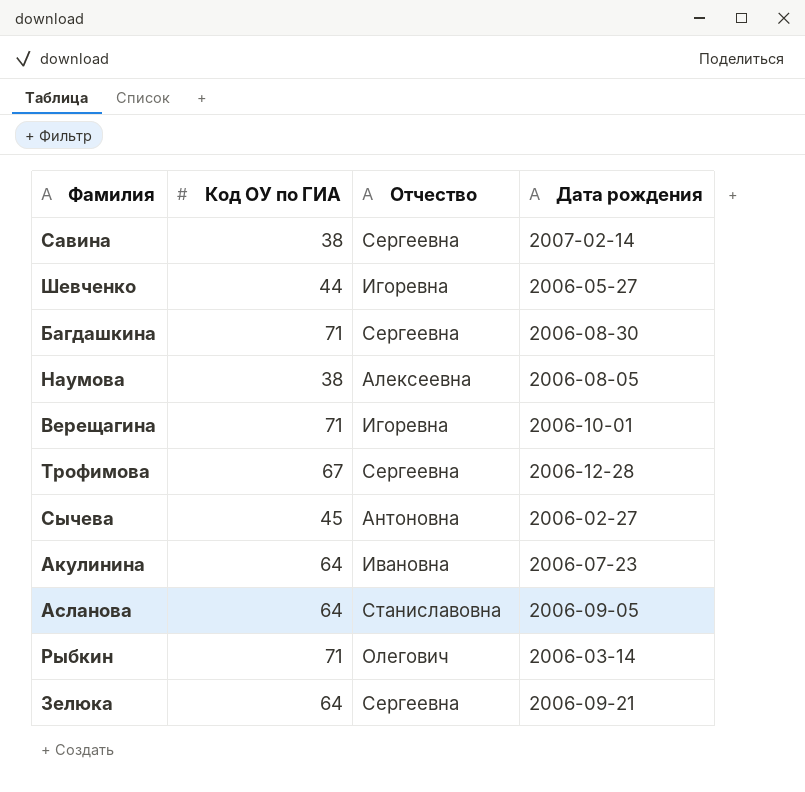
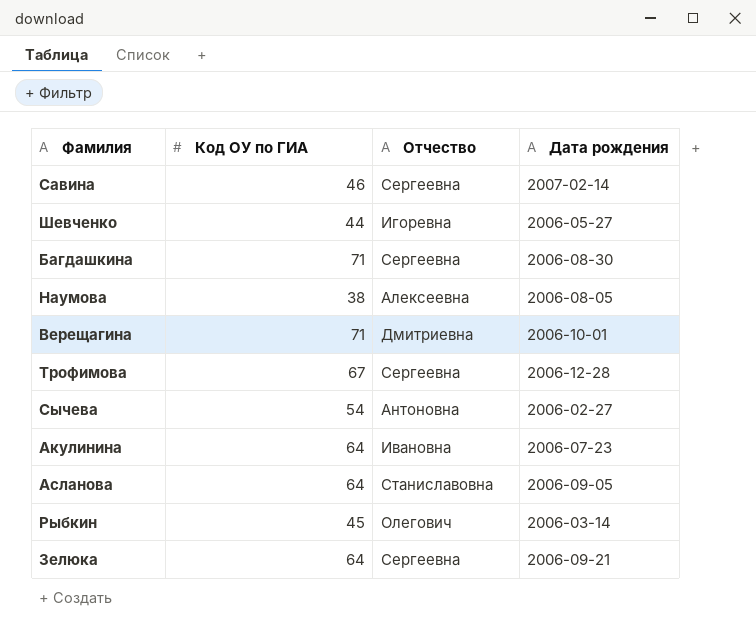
Савина | Код ОУ по ГИА: 38 -> 46
Верещагина | Отчество: Игоревна -> Дмитриевна
Сычева | Код ОУ по ГИА: 45 -> 54
Рыбкин | Код ОУ по ГИА: 71 -> 45

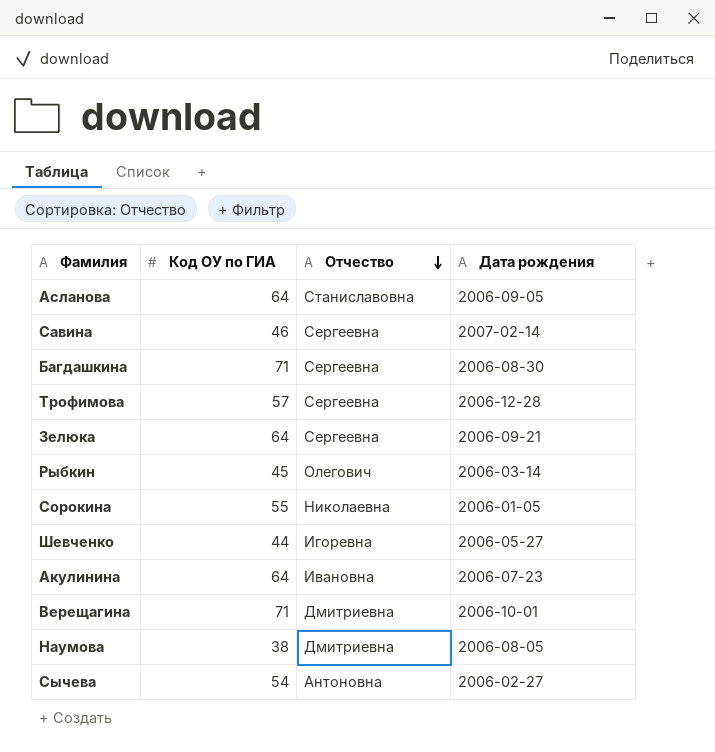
row order: none -> Отчество descending
Трофимова | Код ОУ по ГИА: 67 -> 57
row Сорокина: none -> 55 | Николаевна | 2006-01-05
Наумова | Отчество: Алексеевна -> Дмитриевна

